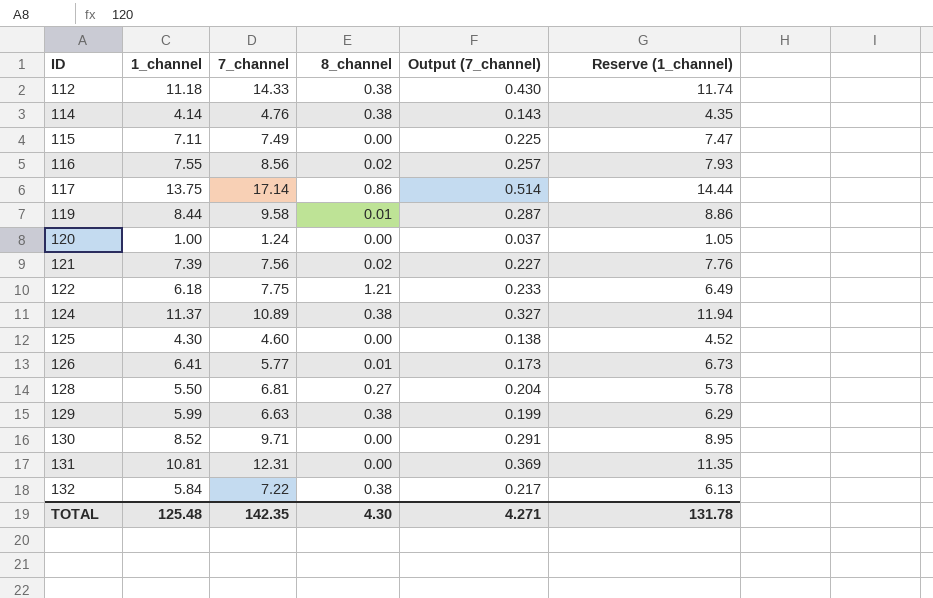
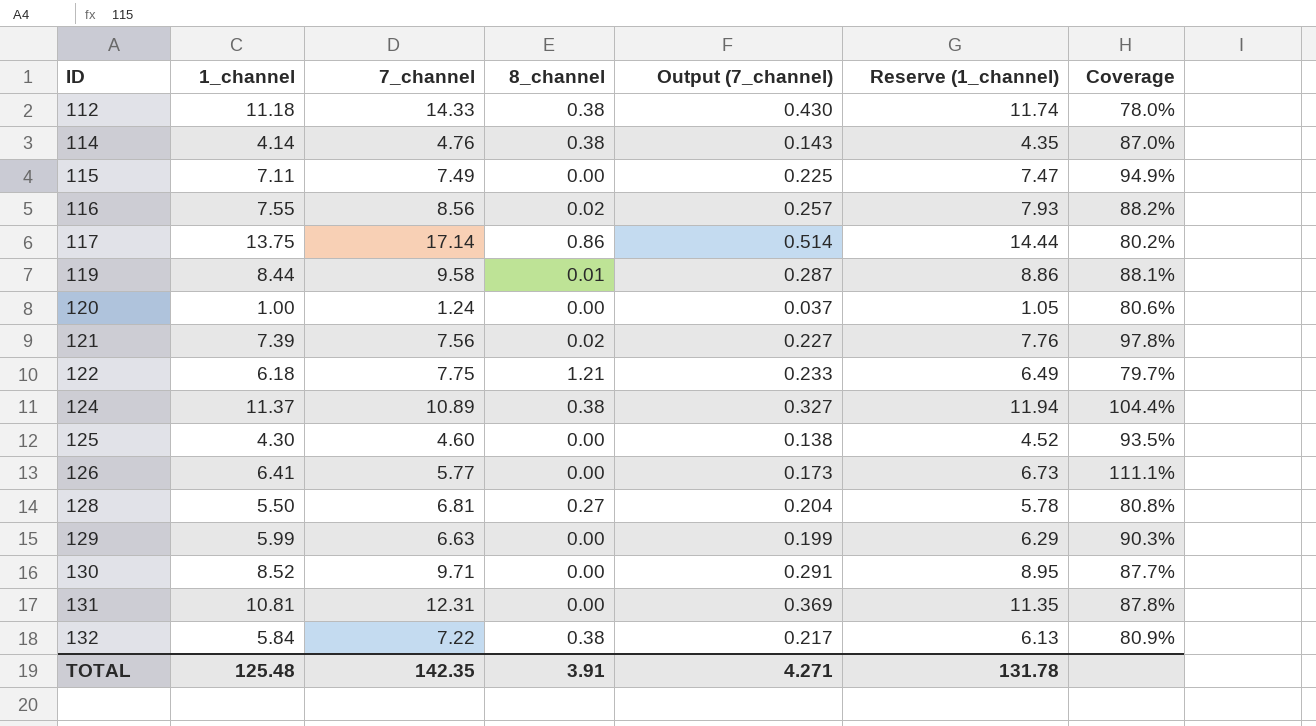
column Coverage | formula: none -> [1_channel] / [7_channel]
126 | 8_channel: 0.01 -> 0.00
129 | 8_channel: 0.38 -> 0.00
TOTAL | 8_channel: 4.30 -> 3.91

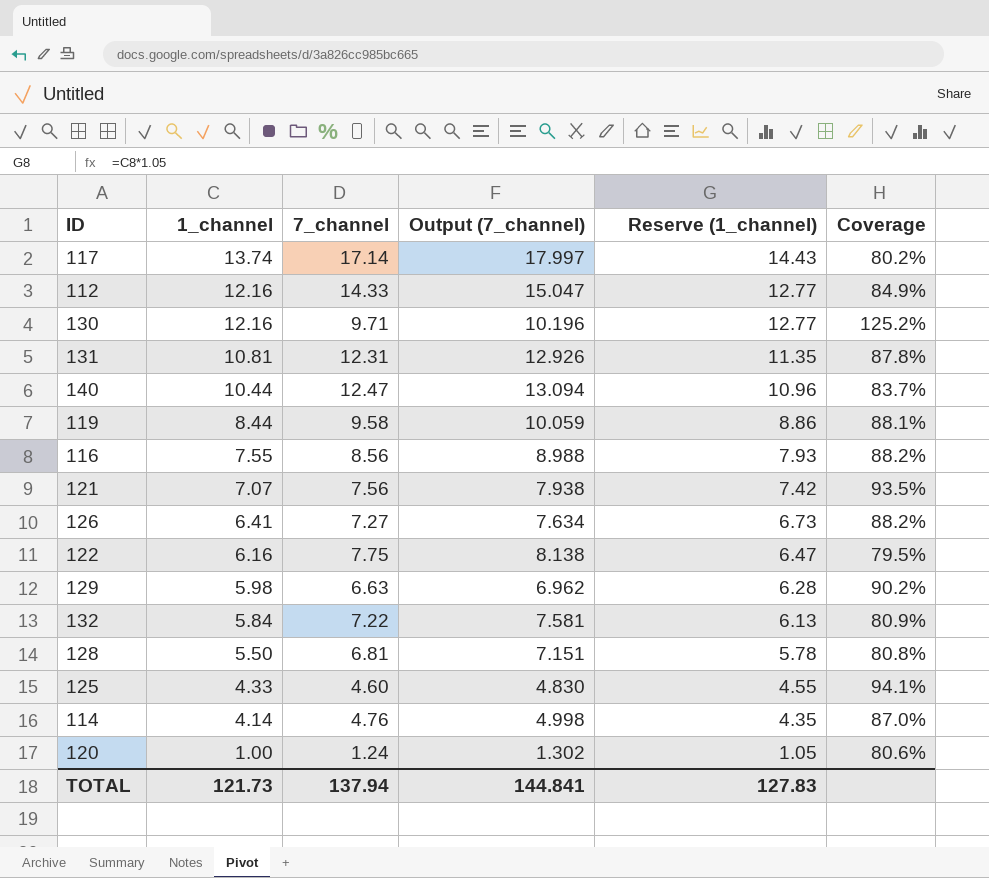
row order: ID ascending -> 1_channel descending
column 8_channel | position: 4 -> none
column Output (7_channel) | formula: [7_channel] * 0.03 -> [7_channel] * 1.05
row 115: 7.11 | 7.49 | 0.00 | 0.225 | 7.47 | 94.9% -> none
row 124: 11.37 | 10.89 | 0.38 | 0.327 | 11.94 | 104.4% -> none
117 | 1_channel: 13.75 -> 13.74
117 | Reserve (1_channel): 14.44 -> 14.43
112 | 1_channel: 11.18 -> 12.16
112 | Reserve (1_channel): 11.74 -> 12.77
112 | Coverage: 78.0% -> 84.9%
130 | 1_channel: 8.52 -> 12.16
130 | Reserve (1_channel): 8.95 -> 12.77
130 | Coverage: 87.7% -> 125.2%
row 140: none -> 10.44 | 12.47 | 13.094 | 10.96 | 83.7%
121 | 1_channel: 7.39 -> 7.07
121 | Reserve (1_channel): 7.76 -> 7.42
121 | Coverage: 97.8% -> 93.5%
126 | 7_channel: 5.77 -> 7.27
126 | Coverage: 111.1% -> 88.2%
122 | 1_channel: 6.18 -> 6.16
122 | Reserve (1_channel): 6.49 -> 6.47
122 | Coverage: 79.7% -> 79.5%
129 | 1_channel: 5.99 -> 5.98
129 | Reserve (1_channel): 6.29 -> 6.28
129 | Coverage: 90.3% -> 90.2%
125 | 1_channel: 4.30 -> 4.33
125 | Reserve (1_channel): 4.52 -> 4.55
125 | Coverage: 93.5% -> 94.1%
TOTAL | 1_channel: 125.48 -> 121.73
TOTAL | 7_channel: 142.35 -> 137.94
TOTAL | Output (7_channel): 4.271 -> 144.841
TOTAL | Reserve (1_channel): 131.78 -> 127.83

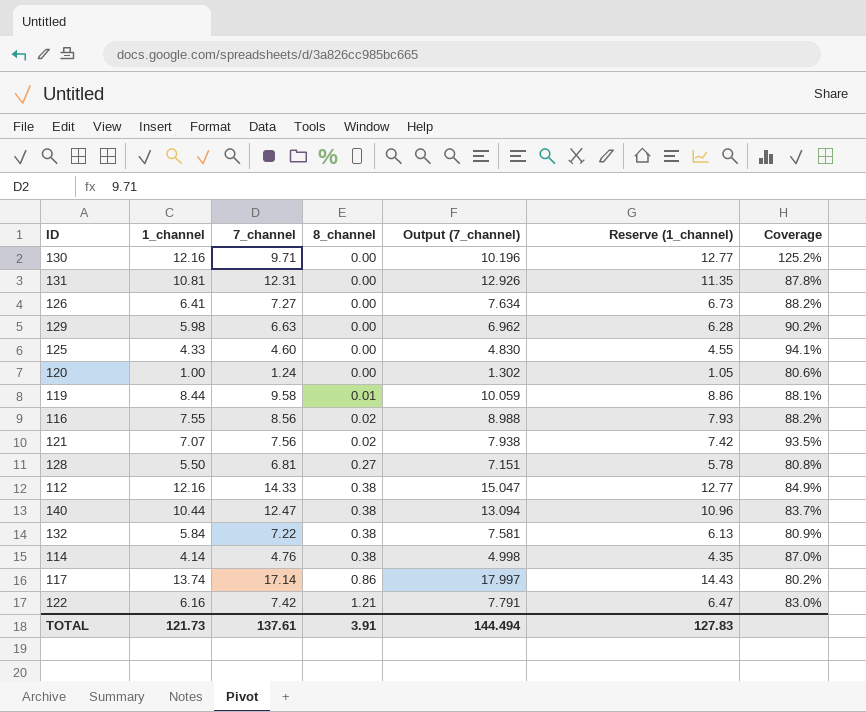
row order: 1_channel descending -> 8_channel ascending
column 8_channel | position: none -> 4
122 | 7_channel: 7.75 -> 7.42
122 | Output (7_channel): 8.138 -> 7.791
122 | Coverage: 79.5% -> 83.0%
TOTAL | 7_channel: 137.94 -> 137.61
TOTAL | Output (7_channel): 144.841 -> 144.494

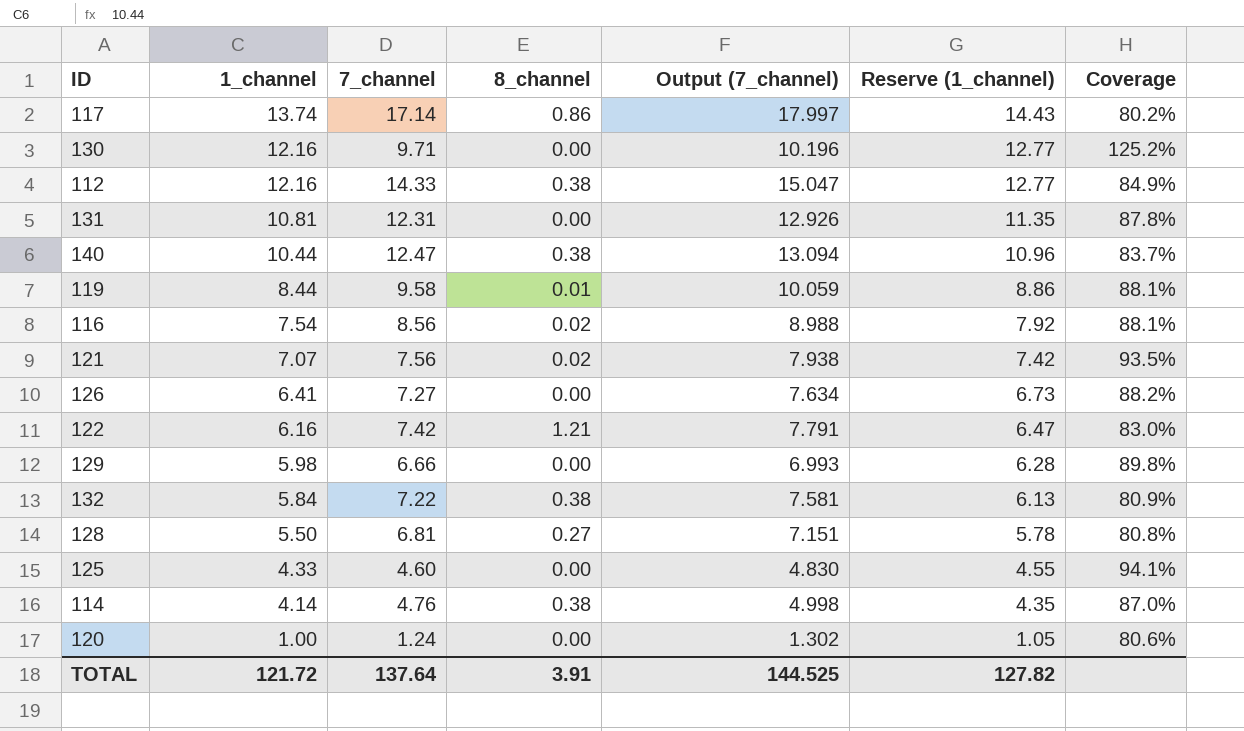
row order: 8_channel ascending -> 1_channel descending
116 | 1_channel: 7.55 -> 7.54
116 | Reserve (1_channel): 7.93 -> 7.92
116 | Coverage: 88.2% -> 88.1%
129 | 7_channel: 6.63 -> 6.66
129 | Output (7_channel): 6.962 -> 6.993
129 | Coverage: 90.2% -> 89.8%
TOTAL | 1_channel: 121.73 -> 121.72
TOTAL | 7_channel: 137.61 -> 137.64
TOTAL | Output (7_channel): 144.494 -> 144.525
TOTAL | Reserve (1_channel): 127.83 -> 127.82

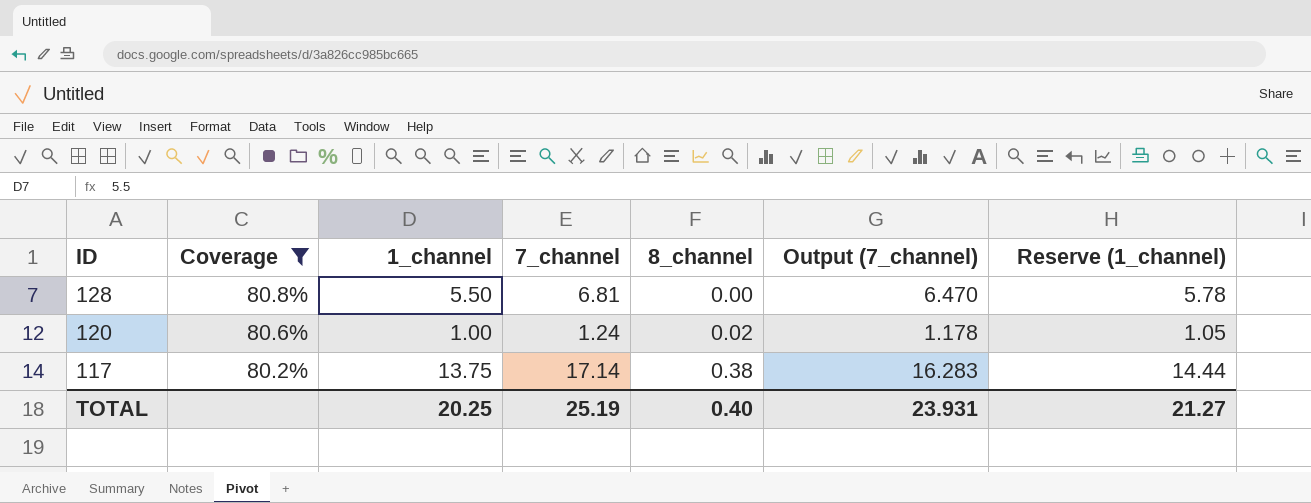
filter: none -> Coverage <= 80.8%
row order: 1_channel descending -> ID descending
column Coverage | position: 7 -> 2
column Output (7_channel) | formula: [7_channel] * 1.05 -> [7_channel] * 0.95
128 | 8_channel: 0.27 -> 0.00
120 | 8_channel: 0.00 -> 0.02
117 | 1_channel: 13.74 -> 13.75
117 | 8_channel: 0.86 -> 0.38
117 | Reserve (1_channel): 14.43 -> 14.44
TOTAL | 1_channel: 121.72 -> 20.25
TOTAL | 7_channel: 137.64 -> 25.19
TOTAL | 8_channel: 3.91 -> 0.40
TOTAL | Output (7_channel): 144.525 -> 23.931
TOTAL | Reserve (1_channel): 127.82 -> 21.27

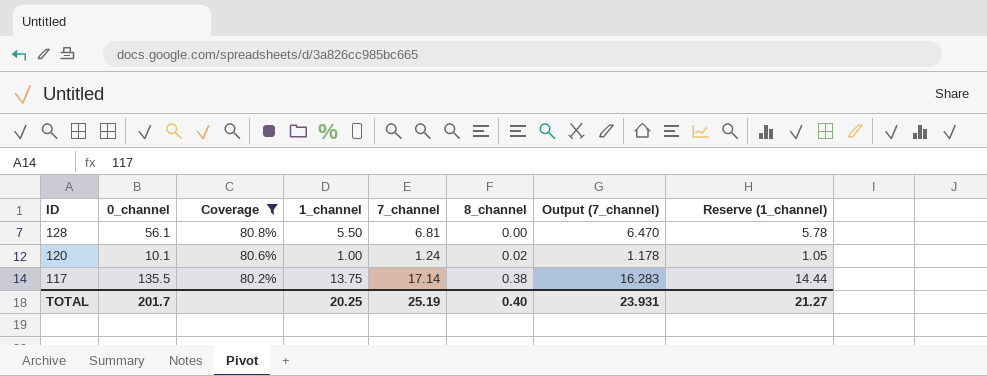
column 0_channel | position: none -> 2

